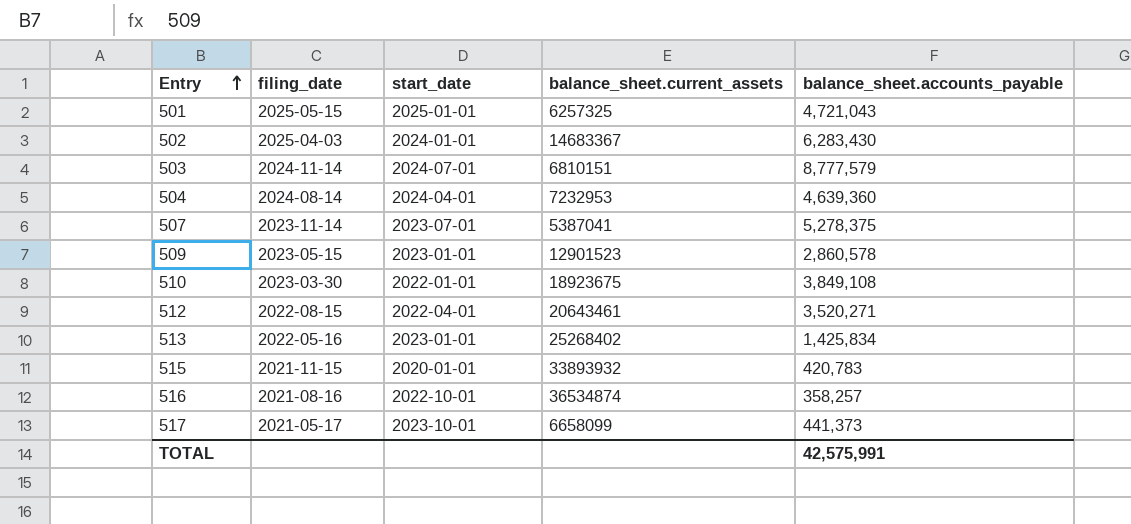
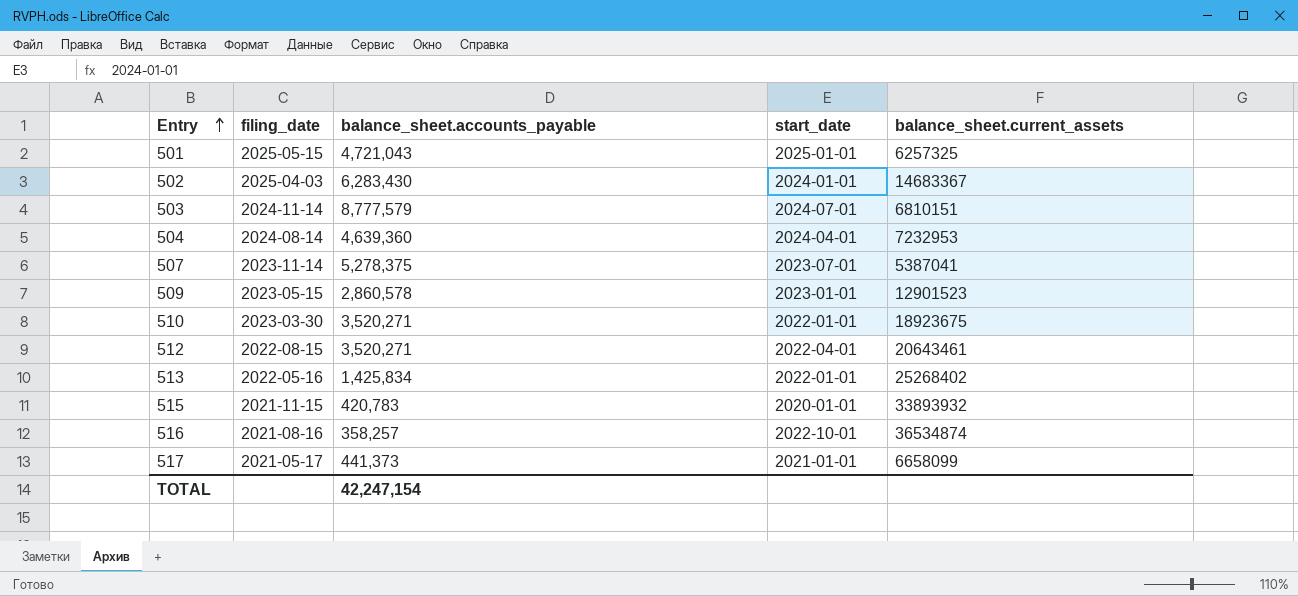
column balance_sheet.accounts_payable | position: 5 -> 3
510 | balance_sheet.accounts_payable: 3,849,108 -> 3,520,271
513 | start_date: 2023-01-01 -> 2022-01-01
517 | start_date: 2023-10-01 -> 2021-01-01
TOTAL | balance_sheet.accounts_payable: 42,575,991 -> 42,247,154

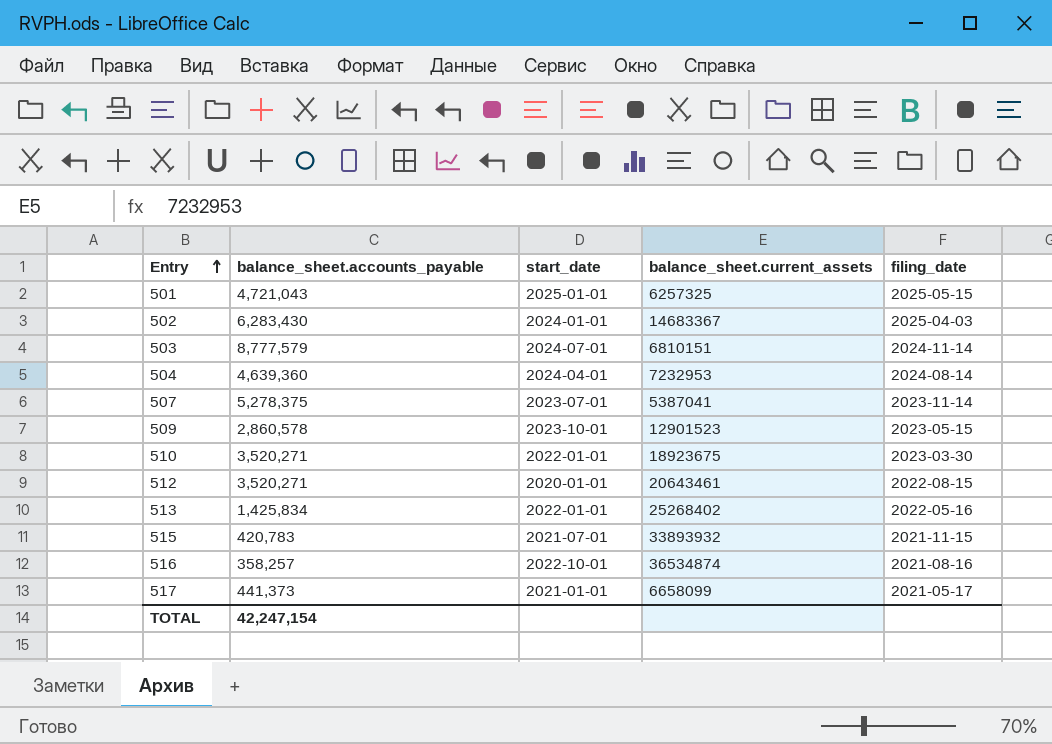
column filing_date | position: 2 -> 5
509 | start_date: 2023-01-01 -> 2023-10-01
512 | start_date: 2022-04-01 -> 2020-01-01
515 | start_date: 2020-01-01 -> 2021-07-01

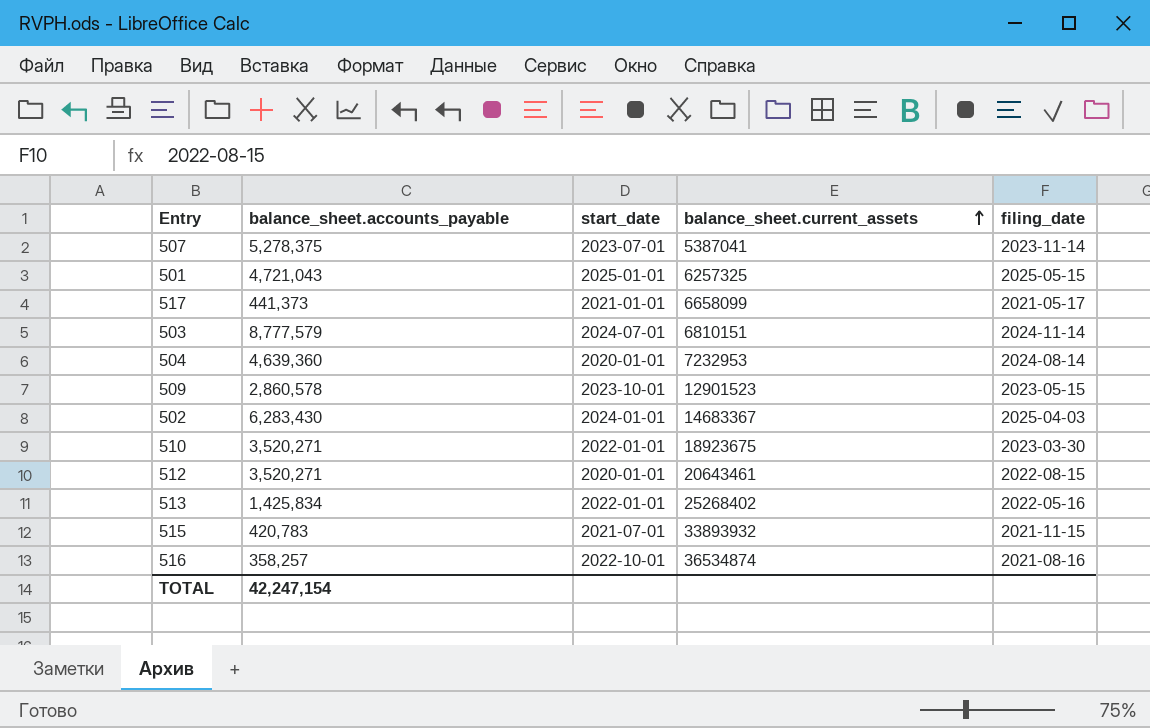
row order: Entry ascending -> balance_sheet.current_assets ascending
504 | start_date: 2024-04-01 -> 2020-01-01

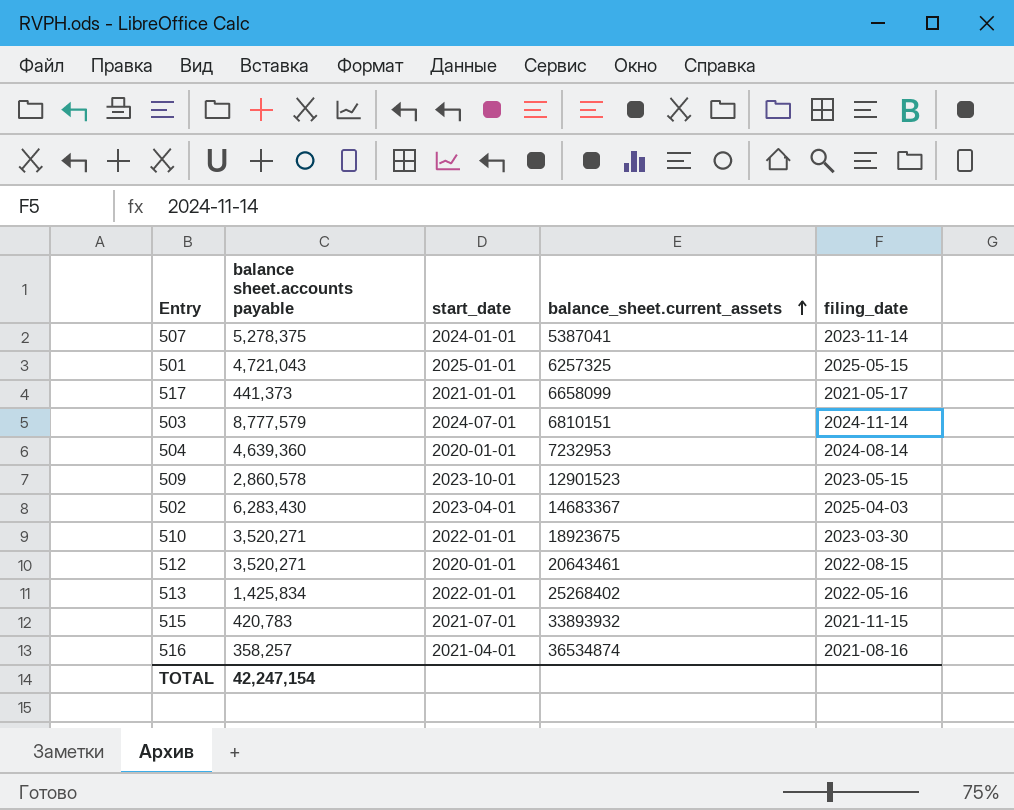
column name: balance_sheet.accounts_payable -> balance sheet.accounts payable
507 | start_date: 2023-07-01 -> 2024-01-01
502 | start_date: 2024-01-01 -> 2023-04-01
516 | start_date: 2022-10-01 -> 2021-04-01

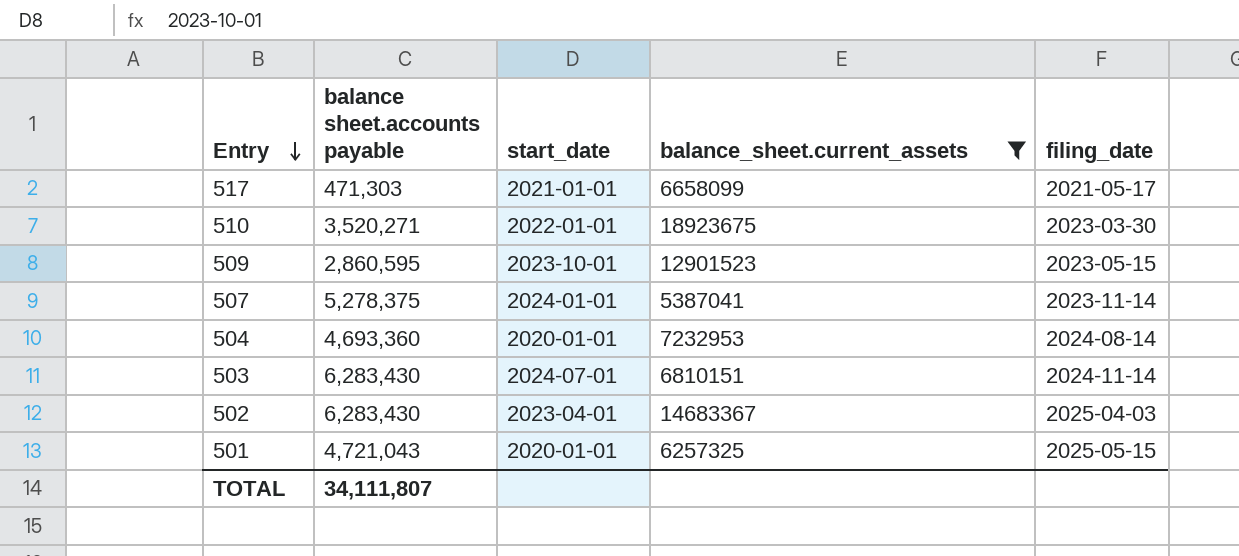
filter: none -> balance_sheet.current_assets <= 18923675
row order: balance_sheet.current_assets ascending -> Entry descending
517 | balance sheet.accounts payable: 441,373 -> 471,303
509 | balance sheet.accounts payable: 2,860,578 -> 2,860,595
504 | balance sheet.accounts payable: 4,639,360 -> 4,693,360
503 | balance sheet.accounts payable: 8,777,579 -> 6,283,430
501 | start_date: 2025-01-01 -> 2020-01-01
TOTAL | balance sheet.accounts payable: 42,247,154 -> 34,111,807

